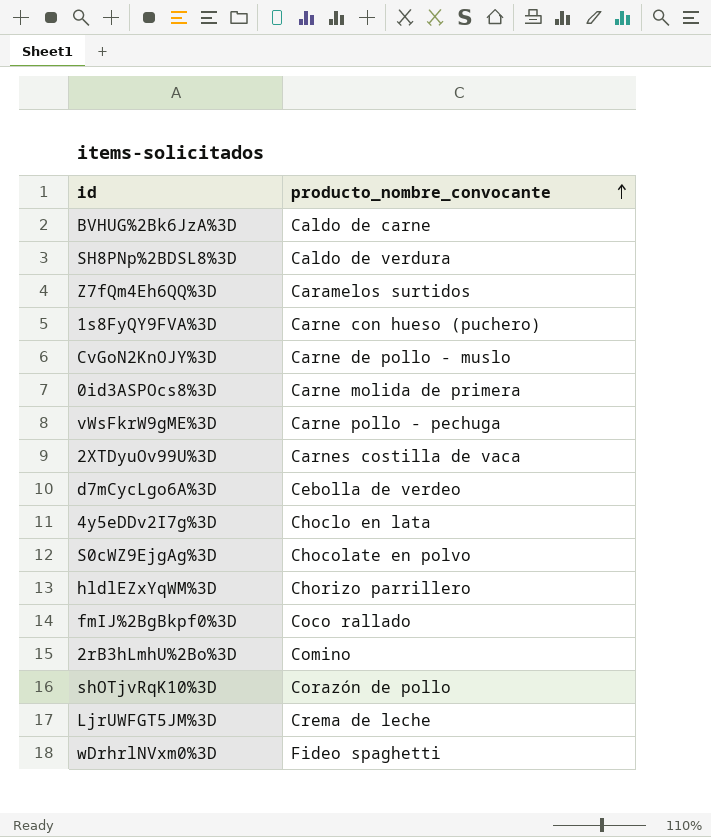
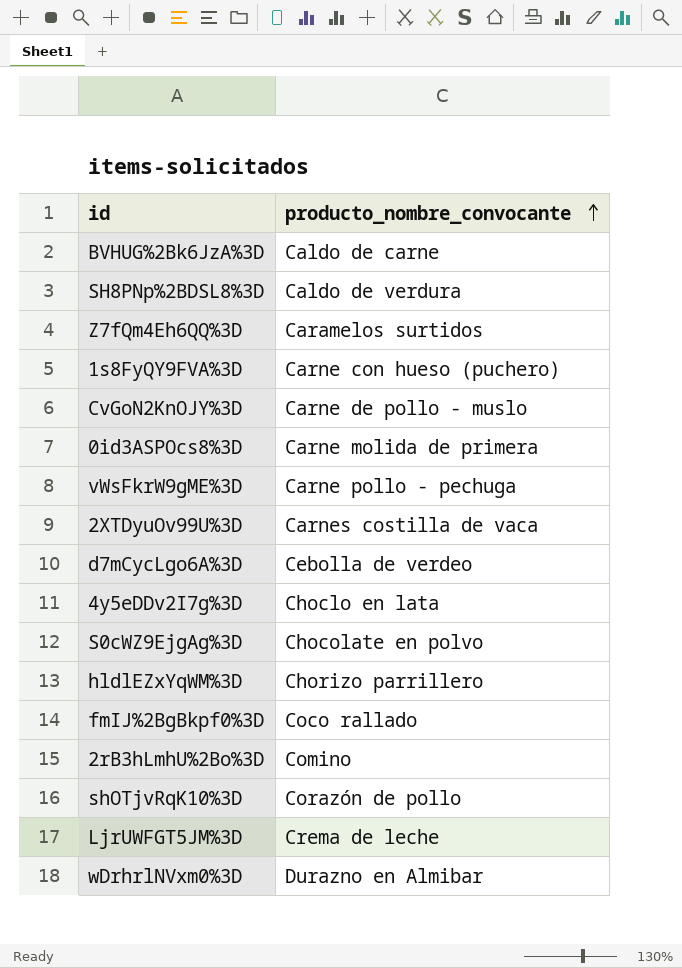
wDrhrlNVxm0%3D | producto_nombre_convocante: Fideo spaghetti -> Durazno en Almibar

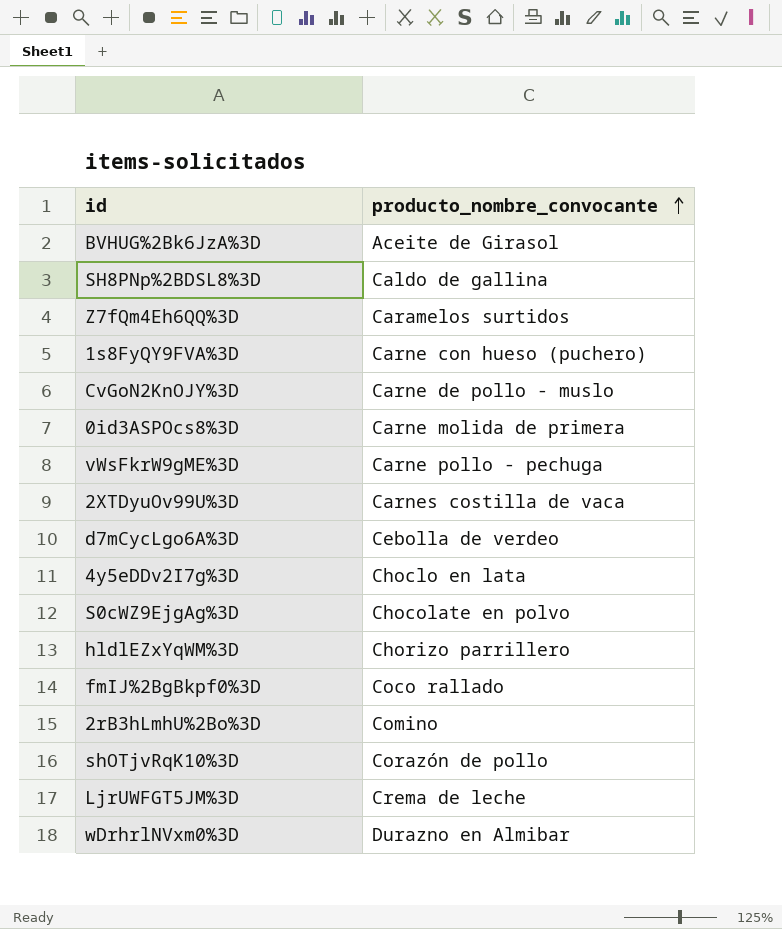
BVHUG%2Bk6JzA%3D | producto_nombre_convocante: Caldo de carne -> Aceite de Girasol
SH8PNp%2BDSL8%3D | producto_nombre_convocante: Caldo de verdura -> Caldo de gallina

